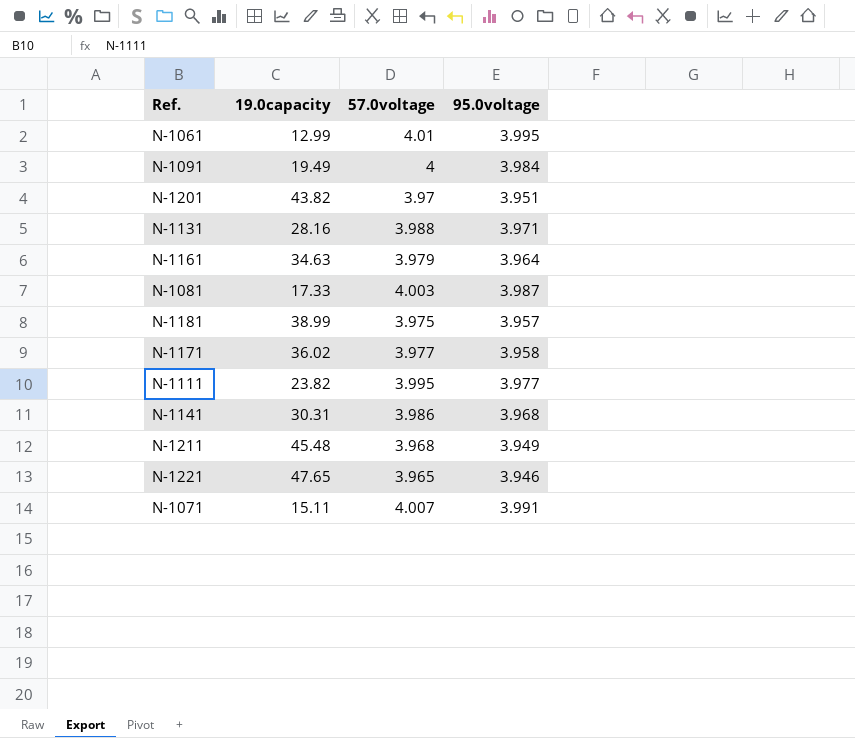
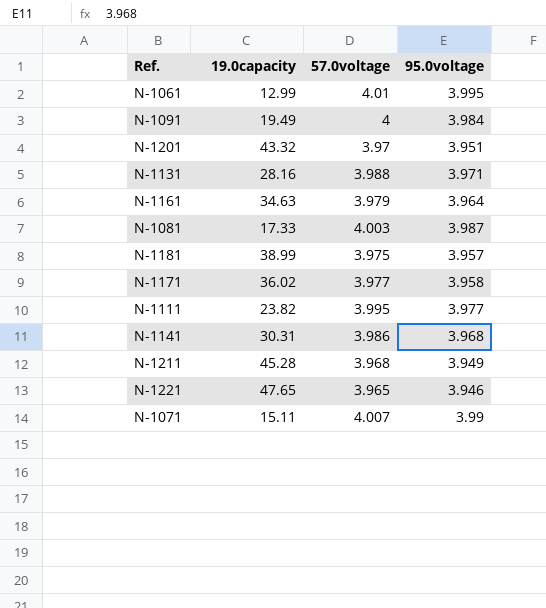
N-1201 | 19.0capacity: 43.82 -> 43.32
N-1211 | 19.0capacity: 45.48 -> 45.28
N-1071 | 95.0voltage: 3.991 -> 3.99

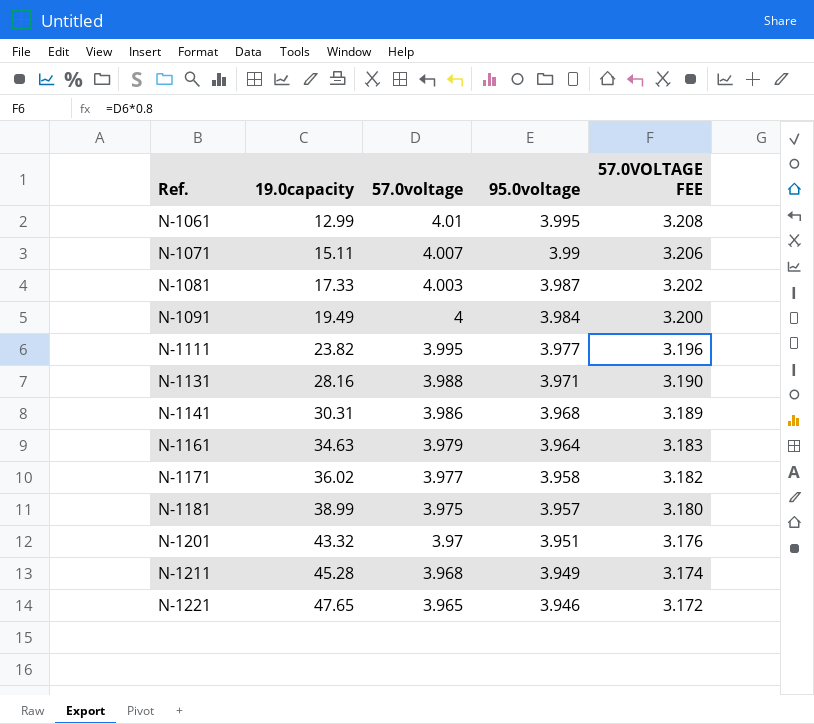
row order: none -> Ref. ascending
column 57.0VOLTAGE FEE | formula: none -> [57.0voltage] * 0.8

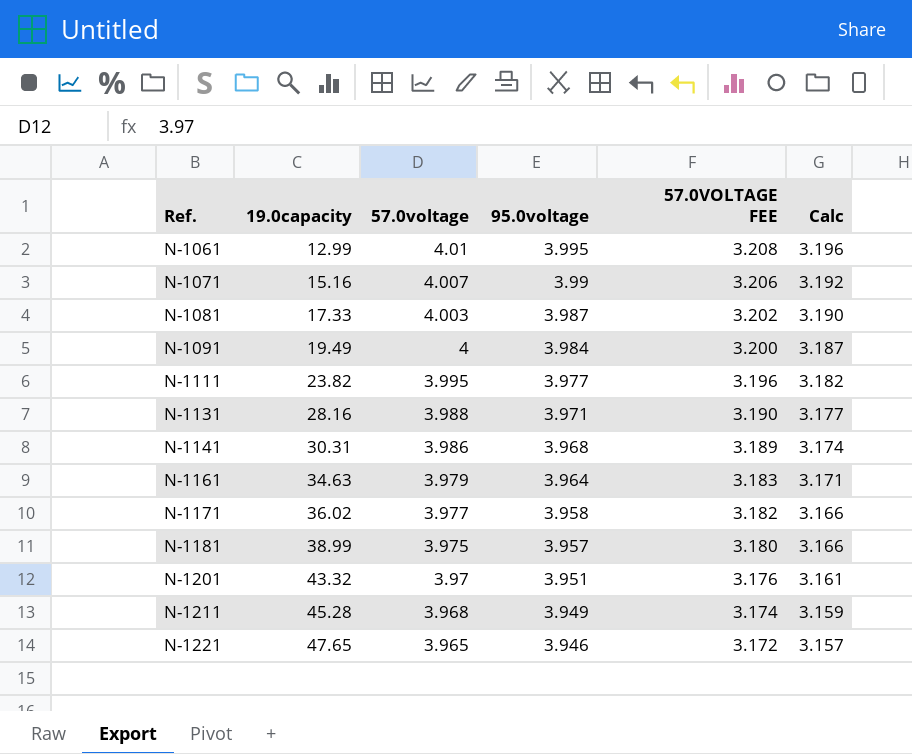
column Calc | formula: none -> [95.0voltage] * 0.8
N-1071 | 19.0capacity: 15.11 -> 15.16

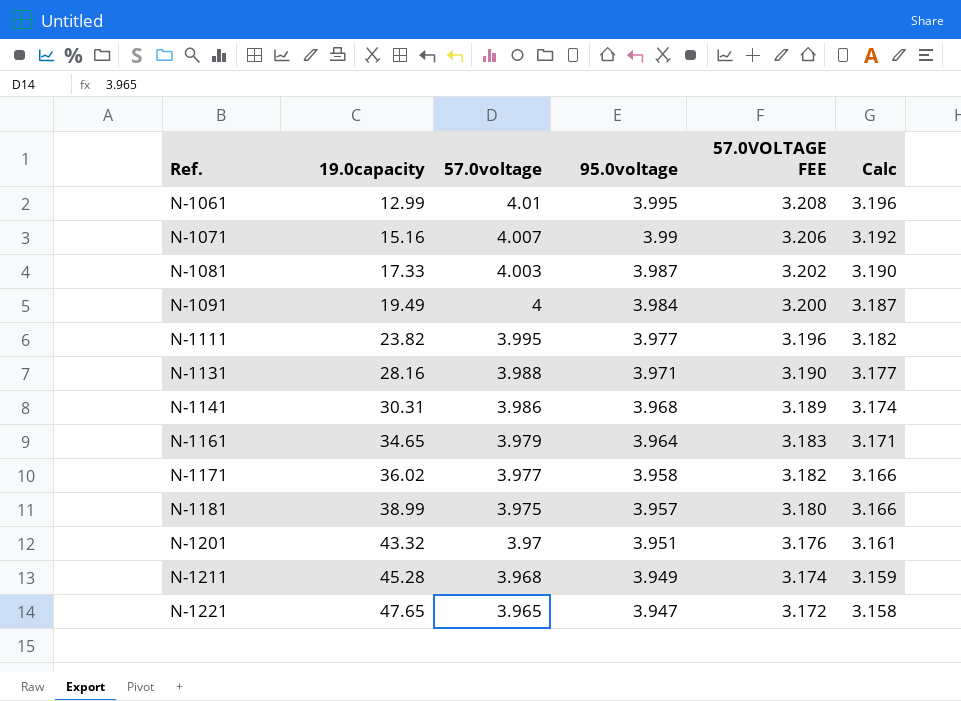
N-1161 | 19.0capacity: 34.63 -> 34.65
N-1221 | 95.0voltage: 3.946 -> 3.947
N-1221 | Calc: 3.157 -> 3.158

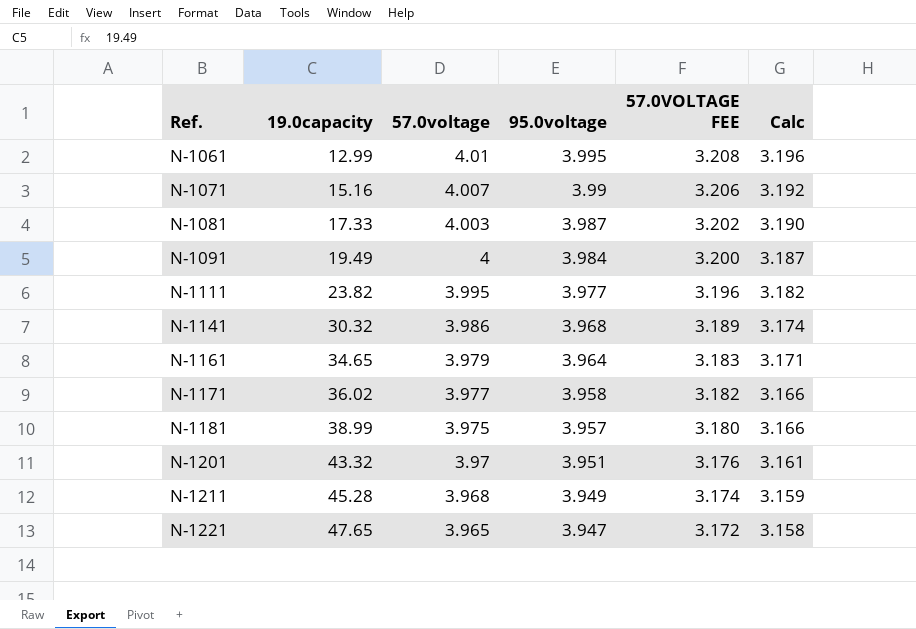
row N-1131: 28.16 | 3.988 | 3.971 | 3.190 | 3.177 -> none
N-1141 | 19.0capacity: 30.31 -> 30.32

